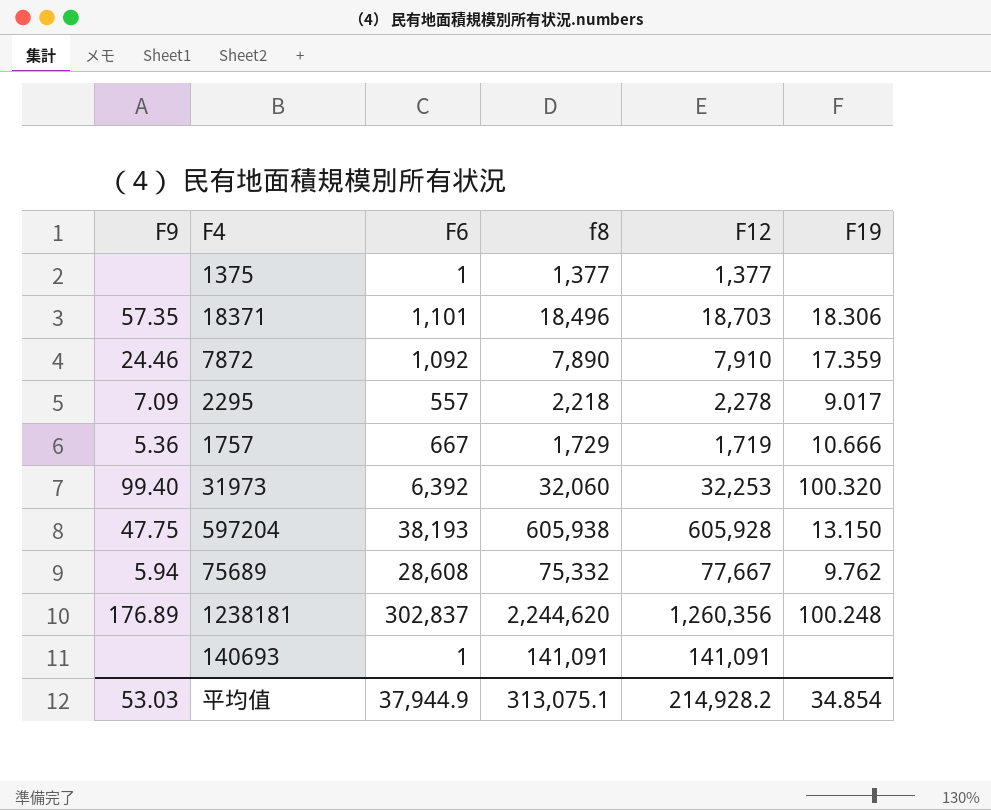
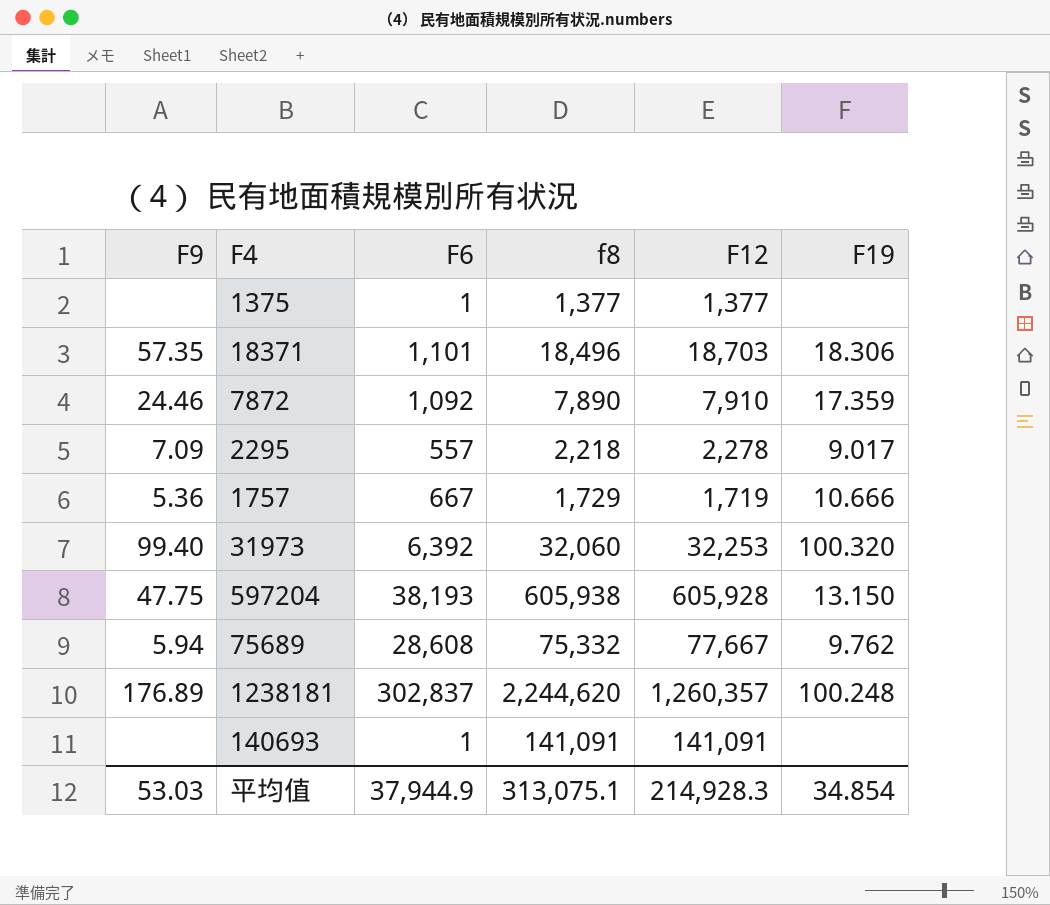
1238181 | F12: 1,260,356 -> 1,260,357
平均值 | F12: 214,928.2 -> 214,928.3

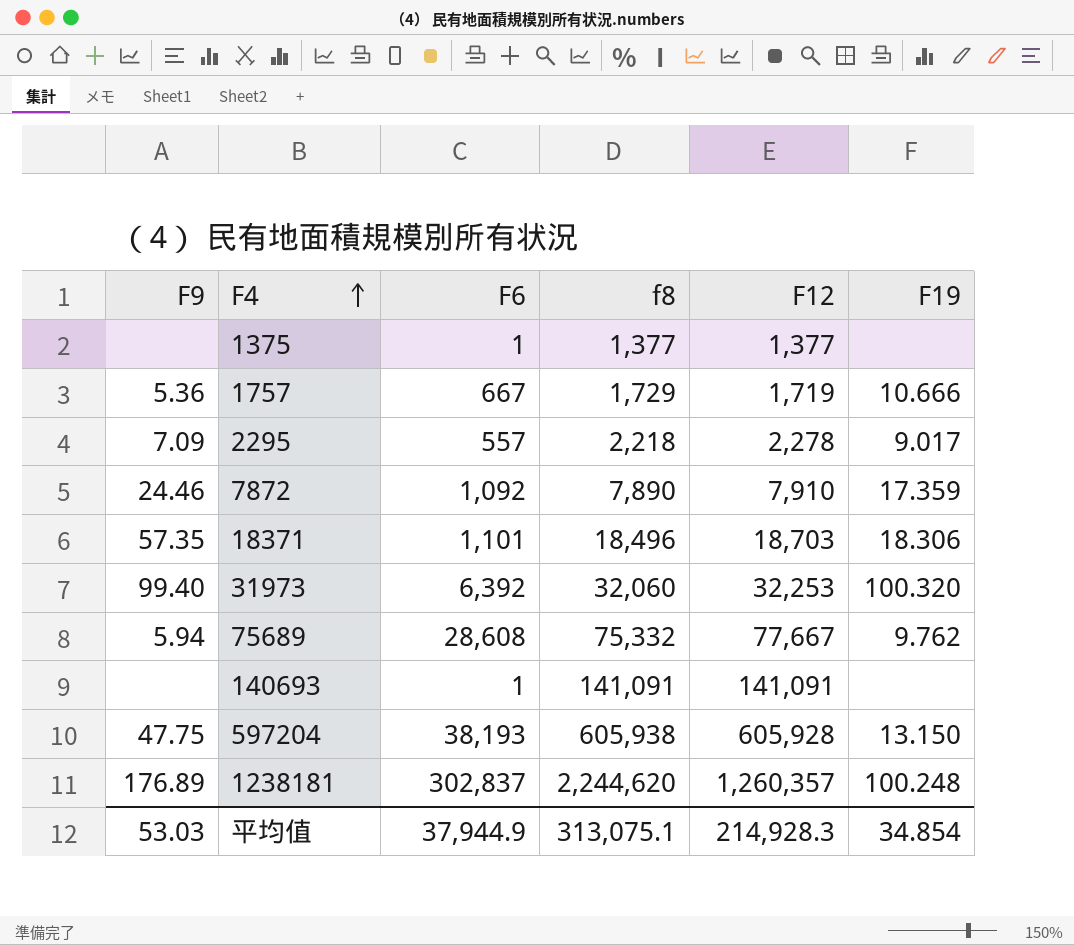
row order: none -> F4 ascending

